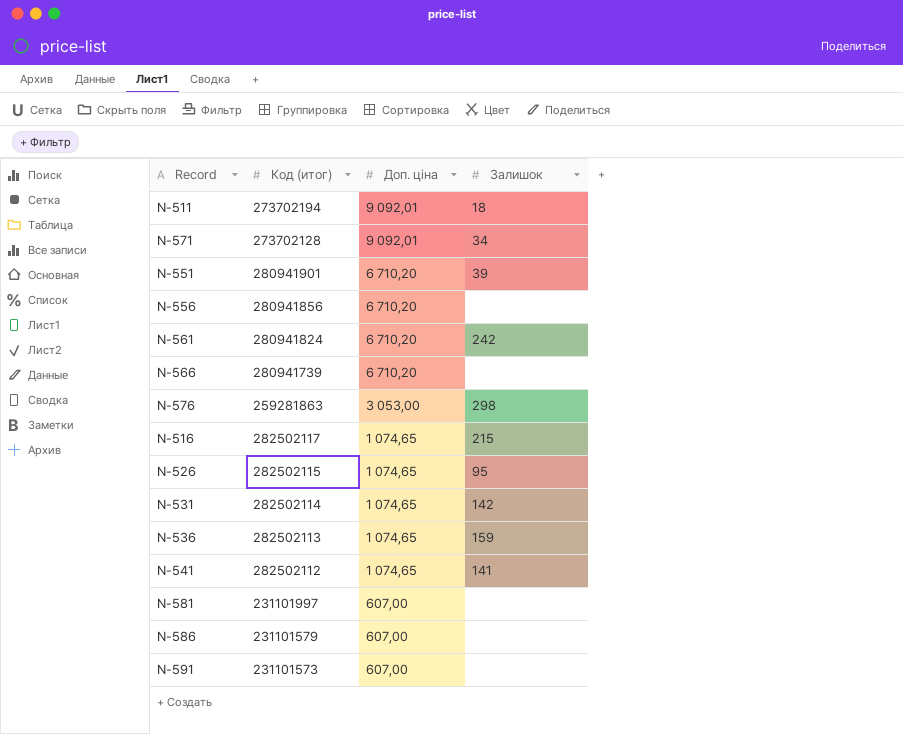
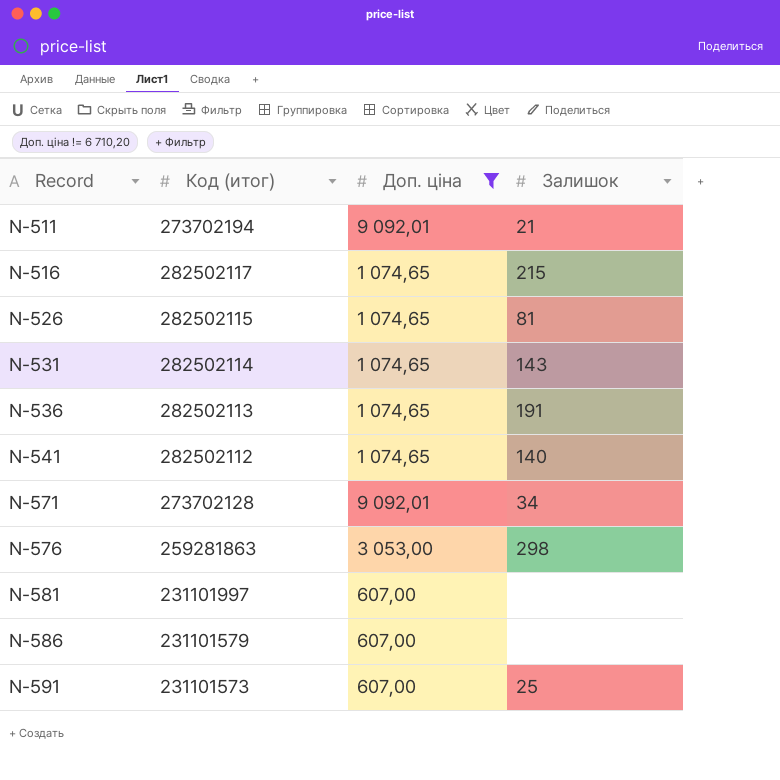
filter: none -> Доп. ціна != 6 710,20
row order: Доп. ціна descending -> Record ascending
N-511 | Залишок: 18 -> 21
N-526 | Залишок: 95 -> 81
N-531 | Залишок: 142 -> 143
N-536 | Залишок: 159 -> 191
N-541 | Залишок: 141 -> 140
N-591 | Залишок: none -> 25

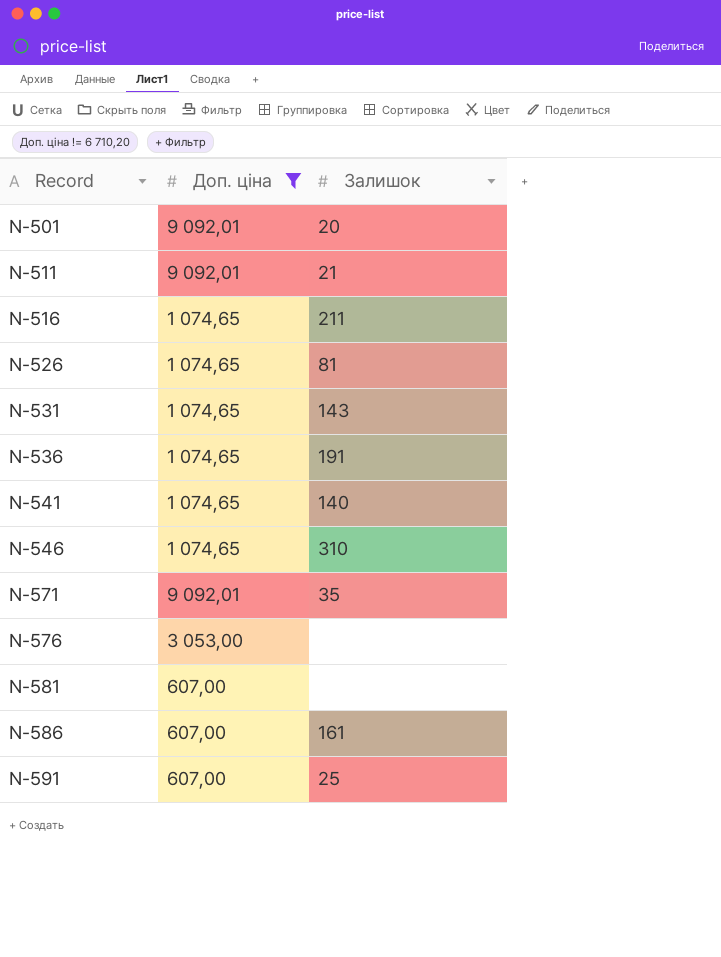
column Код (итог) | position: 2 -> none
row N-501: none -> 9 092,01 | 20
N-516 | Залишок: 215 -> 211
row N-546: none -> 1 074,65 | 310
N-571 | Залишок: 34 -> 35
N-576 | Залишок: 298 -> none
N-586 | Залишок: none -> 161

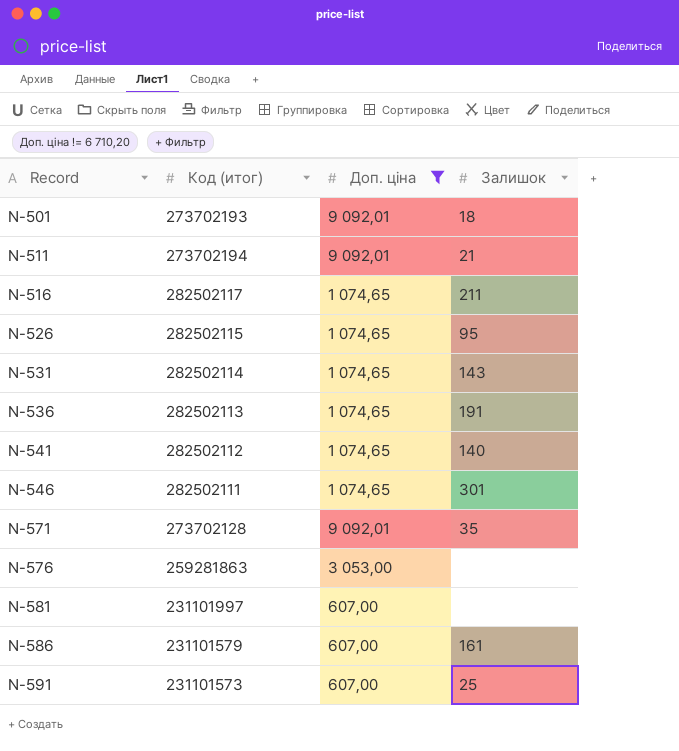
column Код (итог) | position: none -> 2
N-501 | Залишок: 20 -> 18
N-526 | Залишок: 81 -> 95
N-546 | Залишок: 310 -> 301

